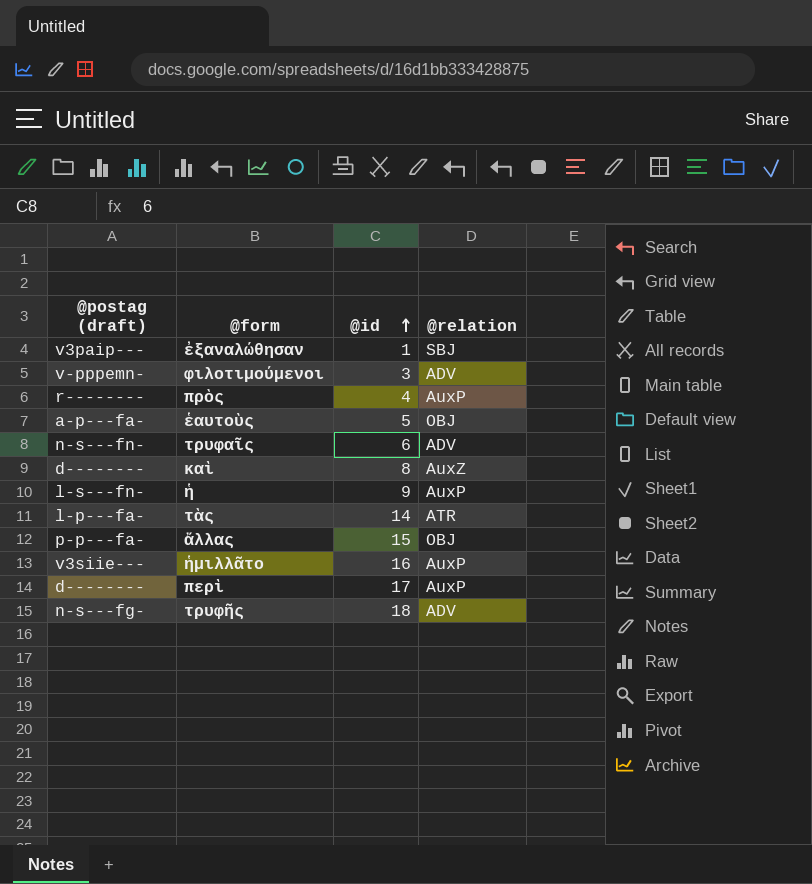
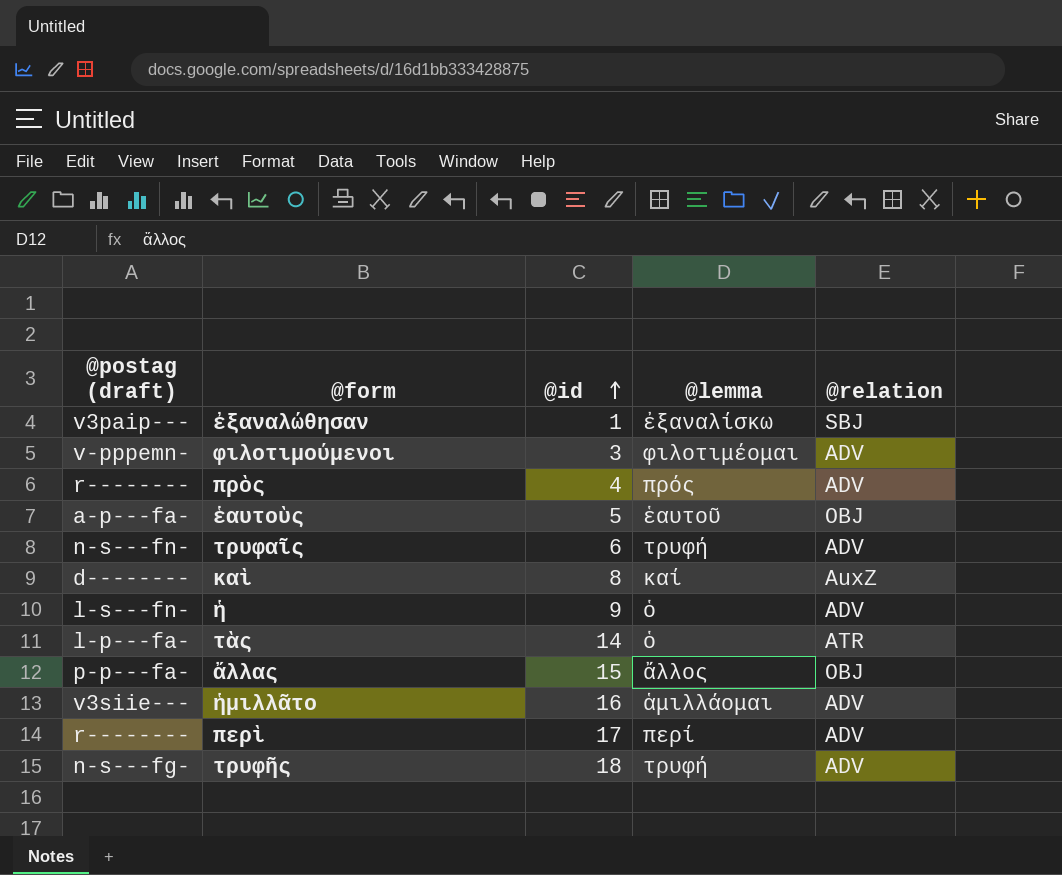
column @lemma | position: none -> 4
πρὸς | @relation: AuxP -> ADV
ἡ | @relation: AuxP -> ADV
ἡμιλλᾶτο | @relation: AuxP -> ADV
περὶ | @postag (draft): d-------- -> r--------
περὶ | @relation: AuxP -> ADV

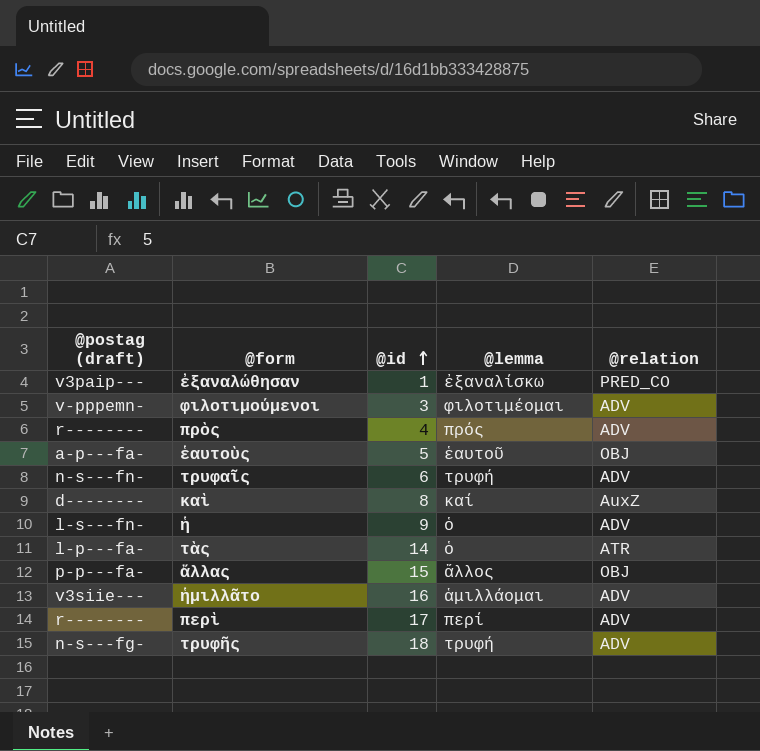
ἐξαναλώθησαν | @relation: SBJ -> PRED_CO

